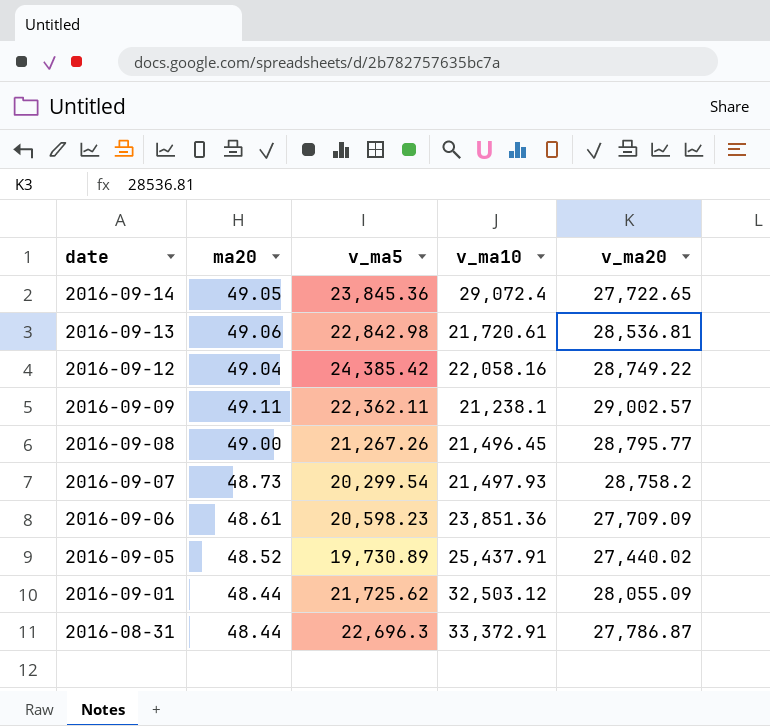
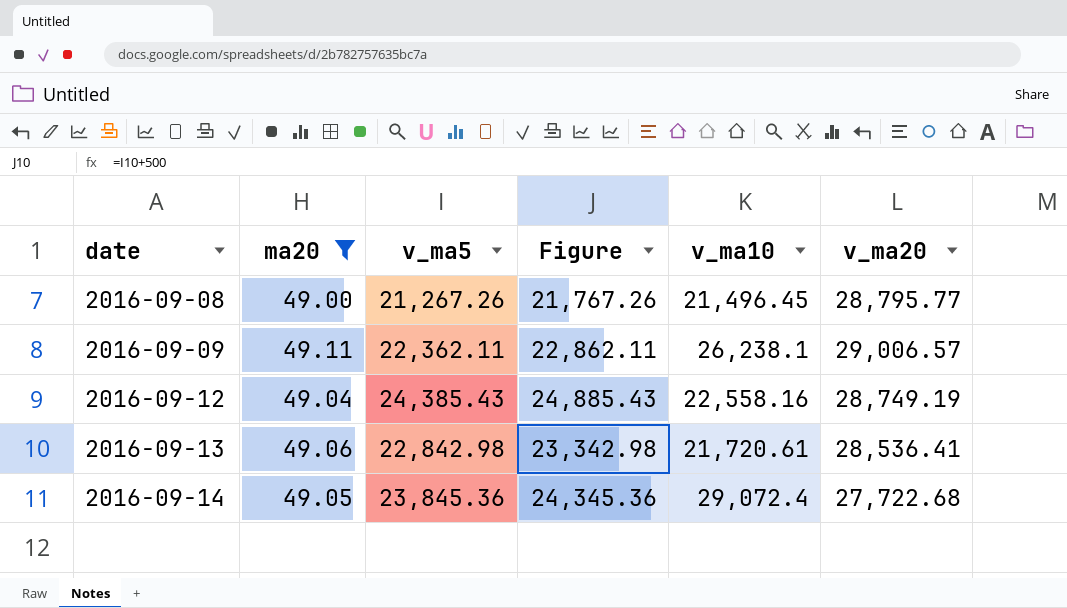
filter: none -> ma20 >= 49.00
row order: date descending -> date ascending
column Figure | formula: none -> [v_ma5] + 500
2016-09-09 | v_ma10: 21,238.1 -> 26,238.1
2016-09-09 | v_ma20: 29,002.57 -> 29,006.57
2016-09-12 | v_ma5: 24,385.42 -> 24,385.43
2016-09-12 | v_ma10: 22,058.16 -> 22,558.16
2016-09-12 | v_ma20: 28,749.22 -> 28,749.19
2016-09-13 | v_ma20: 28,536.81 -> 28,536.41
2016-09-14 | v_ma20: 27,722.65 -> 27,722.68

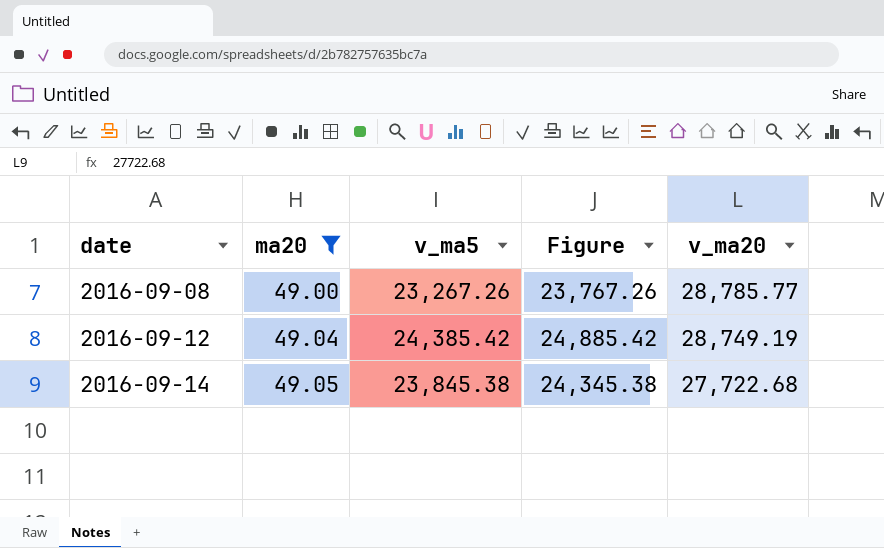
column v_ma10 | position: 5 -> none
row 2016-09-09: 49.11 | 22,362.11 | 22,862.11 | 26,238.1 | 29,006.57 -> none
row 2016-09-13: 49.06 | 22,842.98 | 23,342.98 | 21,720.61 | 28,536.41 -> none
2016-09-08 | v_ma5: 21,267.26 -> 23,267.26
2016-09-08 | Figure: 21,767.26 -> 23,767.26
2016-09-08 | v_ma20: 28,795.77 -> 28,785.77
2016-09-12 | v_ma5: 24,385.43 -> 24,385.42
2016-09-12 | Figure: 24,885.43 -> 24,885.42
2016-09-14 | v_ma5: 23,845.36 -> 23,845.38
2016-09-14 | Figure: 24,345.36 -> 24,345.38

